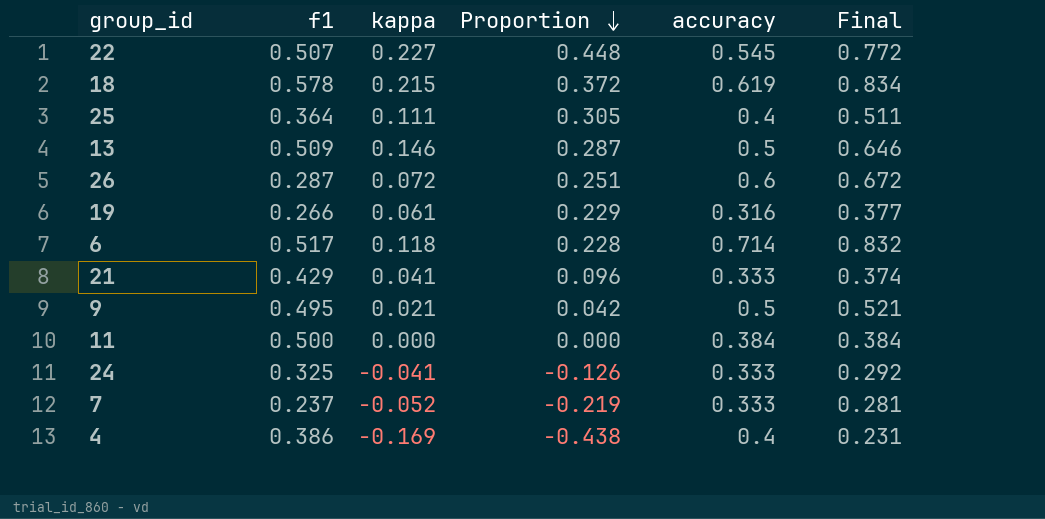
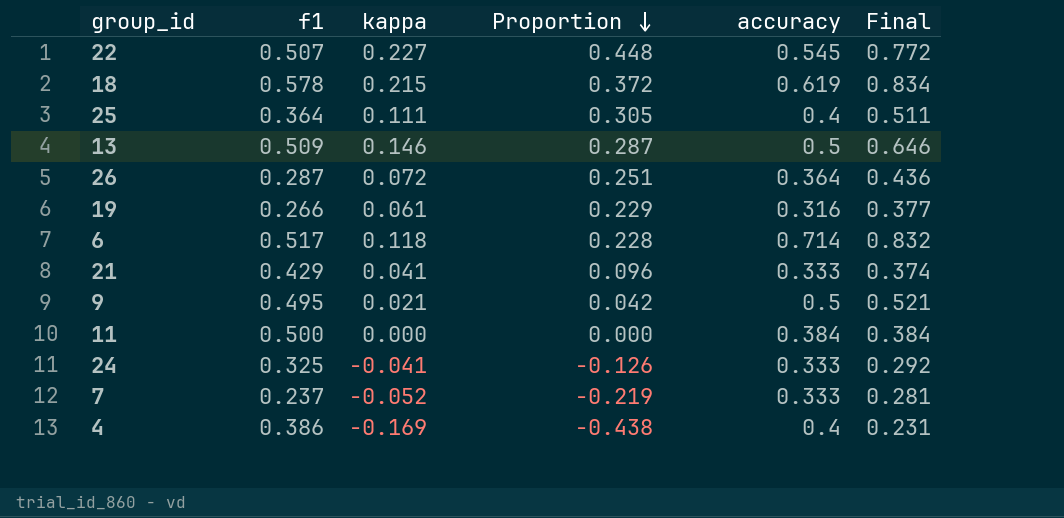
26 | accuracy: 0.6 -> 0.364
26 | Final: 0.672 -> 0.436

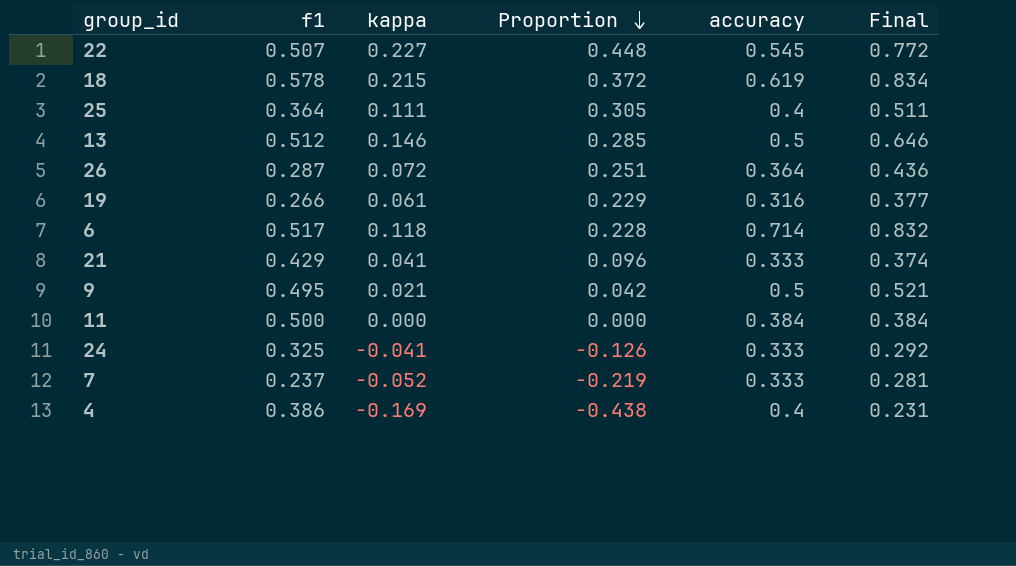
13 | f1: 0.509 -> 0.512
13 | Proportion: 0.287 -> 0.285

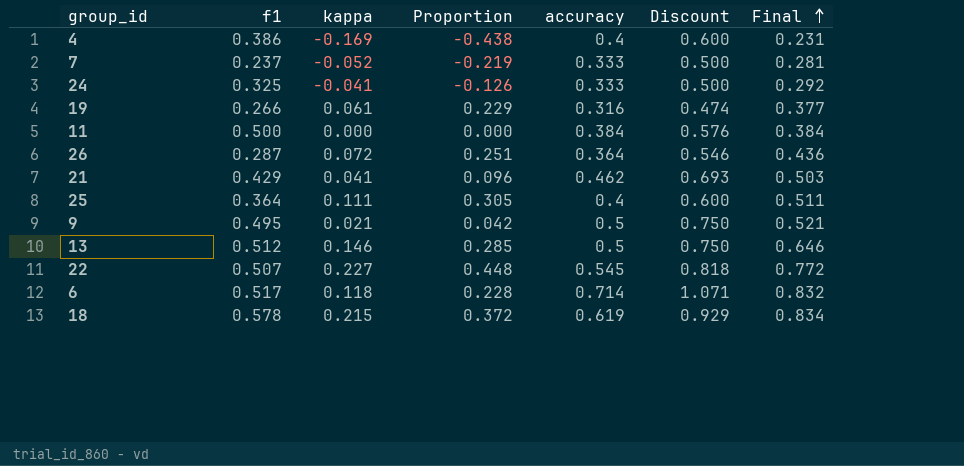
row order: Proportion descending -> Final ascending
column Discount | formula: none -> [accuracy] * 1.5
21 | accuracy: 0.333 -> 0.462
21 | Final: 0.374 -> 0.503

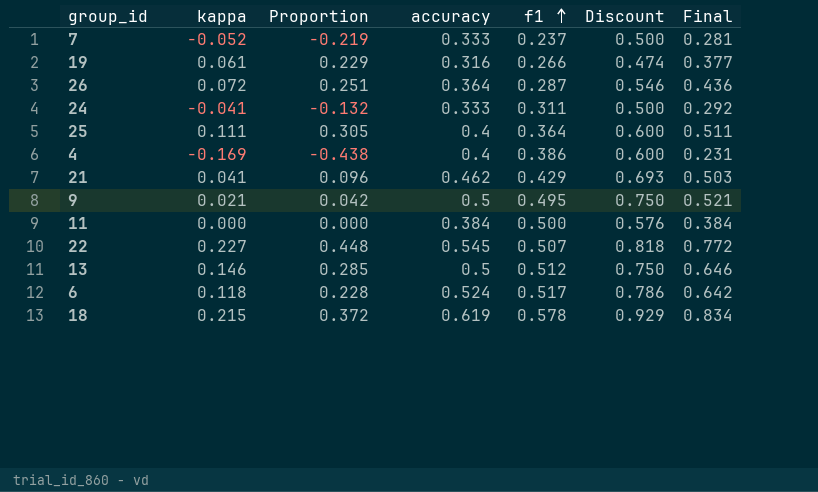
row order: Final ascending -> f1 ascending
column f1 | position: 2 -> 5
24 | Proportion: -0.126 -> -0.132
24 | f1: 0.325 -> 0.311
6 | accuracy: 0.714 -> 0.524
6 | Discount: 1.071 -> 0.786
6 | Final: 0.832 -> 0.642

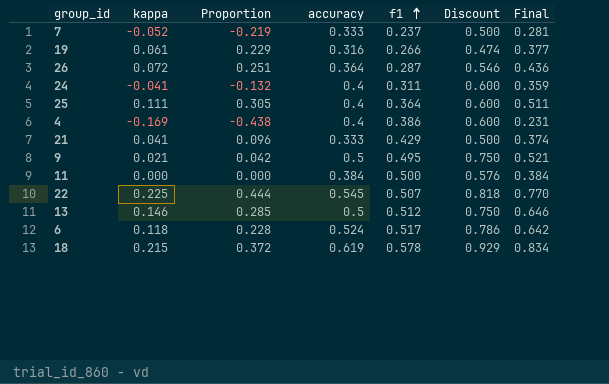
24 | accuracy: 0.333 -> 0.4
24 | Discount: 0.500 -> 0.600
24 | Final: 0.292 -> 0.359
21 | accuracy: 0.462 -> 0.333
21 | Discount: 0.693 -> 0.500
21 | Final: 0.503 -> 0.374
22 | kappa: 0.227 -> 0.225
22 | Proportion: 0.448 -> 0.444
22 | Final: 0.772 -> 0.770

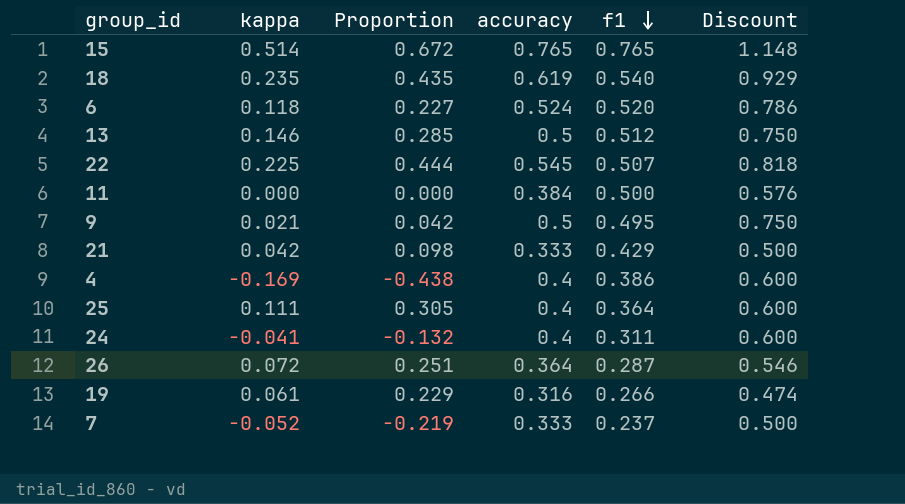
row order: f1 ascending -> f1 descending
column Final | formula: [kappa] + [accuracy] -> none
row 15: none -> 0.514 | 0.672 | 0.765 | 0.765 | 1.148
18 | kappa: 0.215 -> 0.235
18 | Proportion: 0.372 -> 0.435
18 | f1: 0.578 -> 0.540
6 | Proportion: 0.228 -> 0.227
6 | f1: 0.517 -> 0.520
21 | kappa: 0.041 -> 0.042
21 | Proportion: 0.096 -> 0.098

